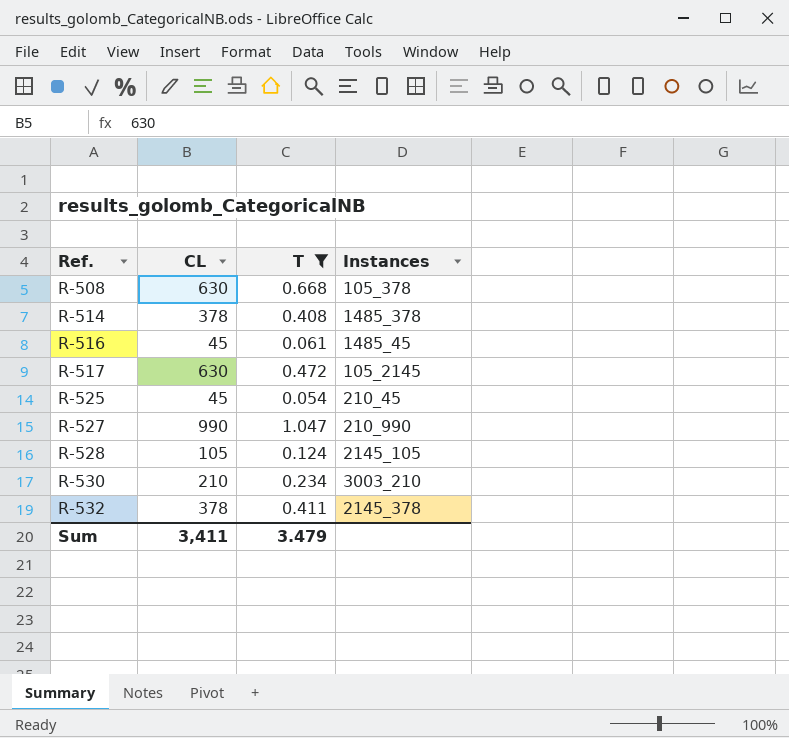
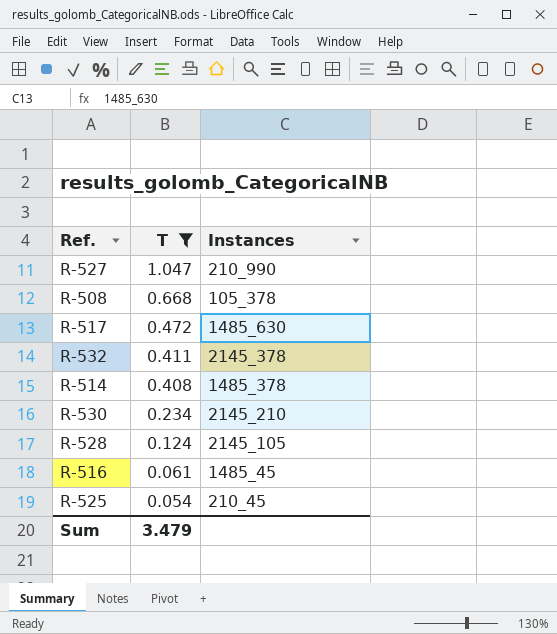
row order: Ref. ascending -> T descending
column CL | position: 2 -> none
R-517 | Instances: 105_2145 -> 1485_630
R-530 | Instances: 3003_210 -> 2145_210

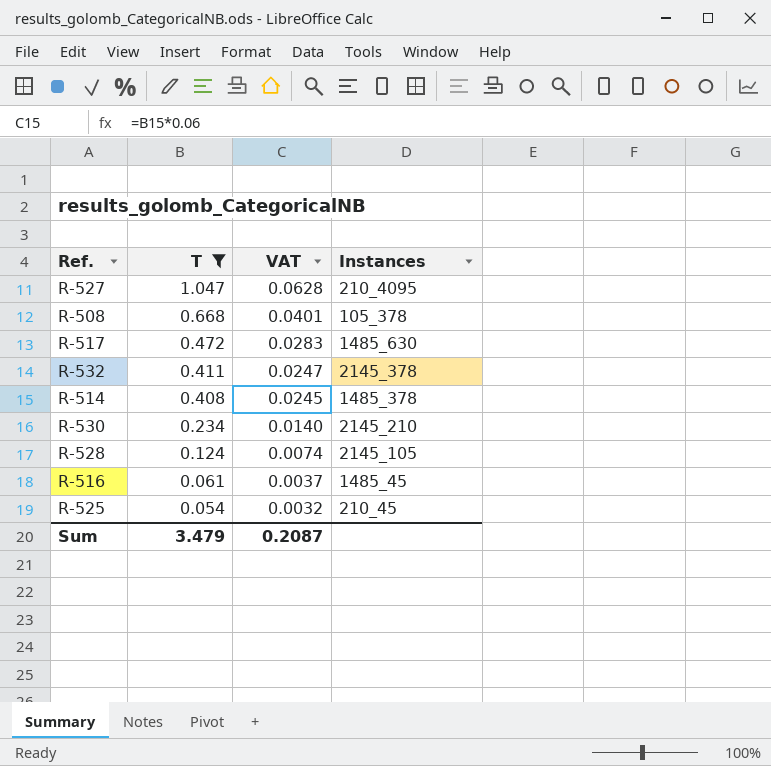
column VAT | formula: none -> [T] * 0.06
R-527 | Instances: 210_990 -> 210_4095

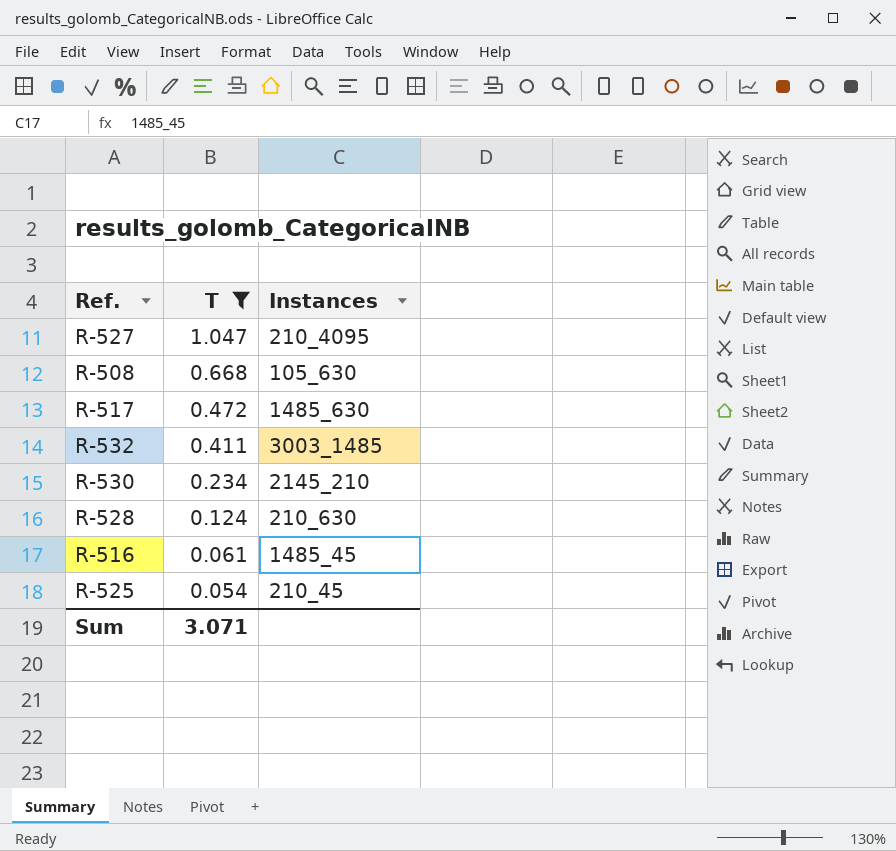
column VAT | formula: [T] * 0.06 -> none
row R-514: 0.408 | 0.0245 | 1485_378 -> none
R-508 | Instances: 105_378 -> 105_630
R-532 | Instances: 2145_378 -> 3003_1485
R-528 | Instances: 2145_105 -> 210_630
Sum | T: 3.479 -> 3.071

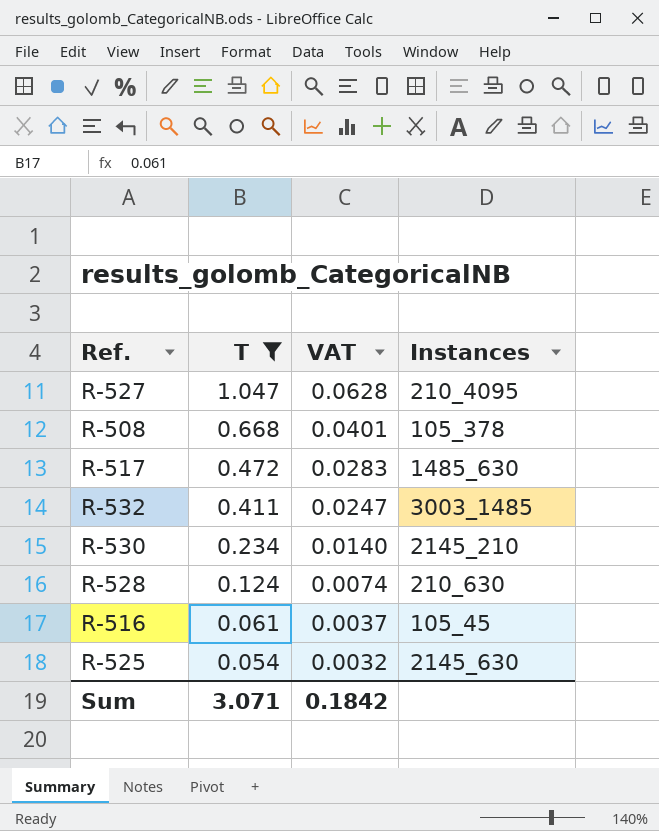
column VAT | formula: none -> [T] * 0.06
R-508 | Instances: 105_630 -> 105_378
R-516 | Instances: 1485_45 -> 105_45
R-525 | Instances: 210_45 -> 2145_630

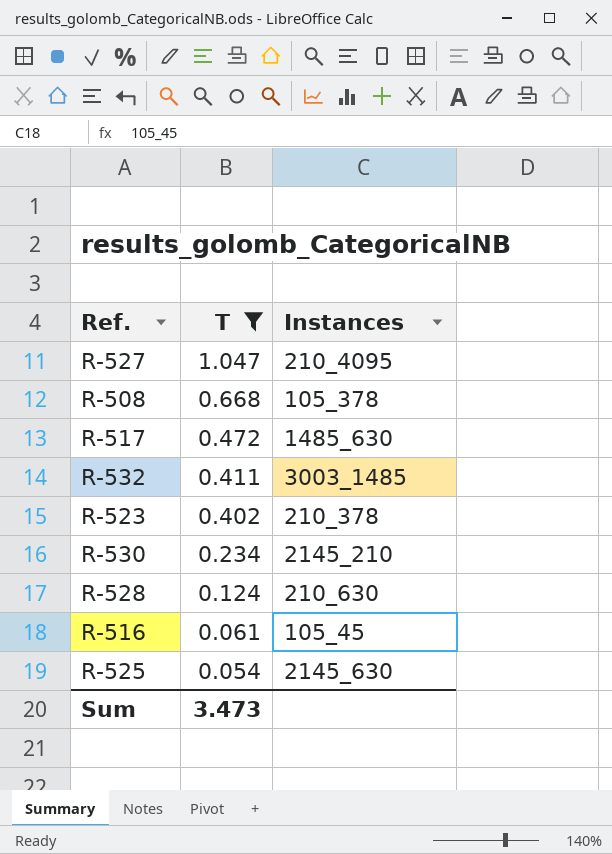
column VAT | formula: [T] * 0.06 -> none
row R-523: none -> 0.402 | 210_378
Sum | T: 3.071 -> 3.473

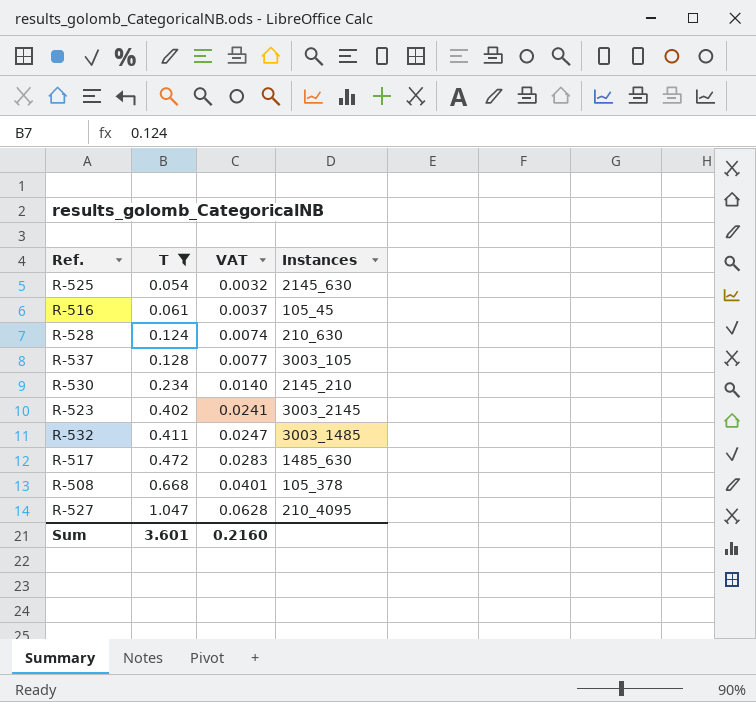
row order: T descending -> T ascending
column VAT | formula: none -> [T] * 0.06
row R-537: none -> 0.128 | 0.0077 | 3003_105
R-523 | Instances: 210_378 -> 3003_2145
Sum | T: 3.473 -> 3.601

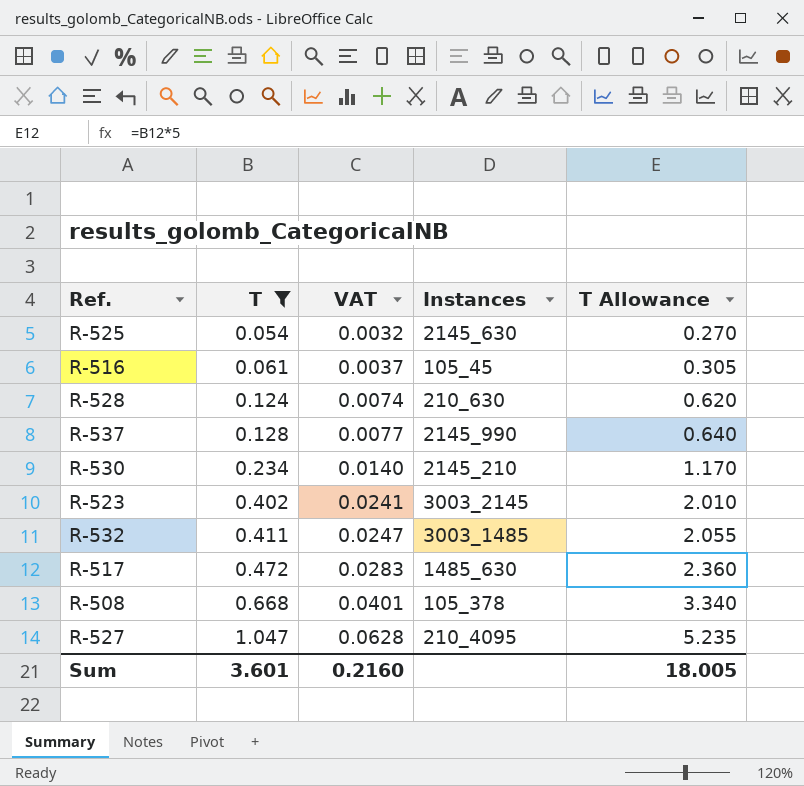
column T Allowance | formula: none -> [T] * 5
R-537 | Instances: 3003_105 -> 2145_990

